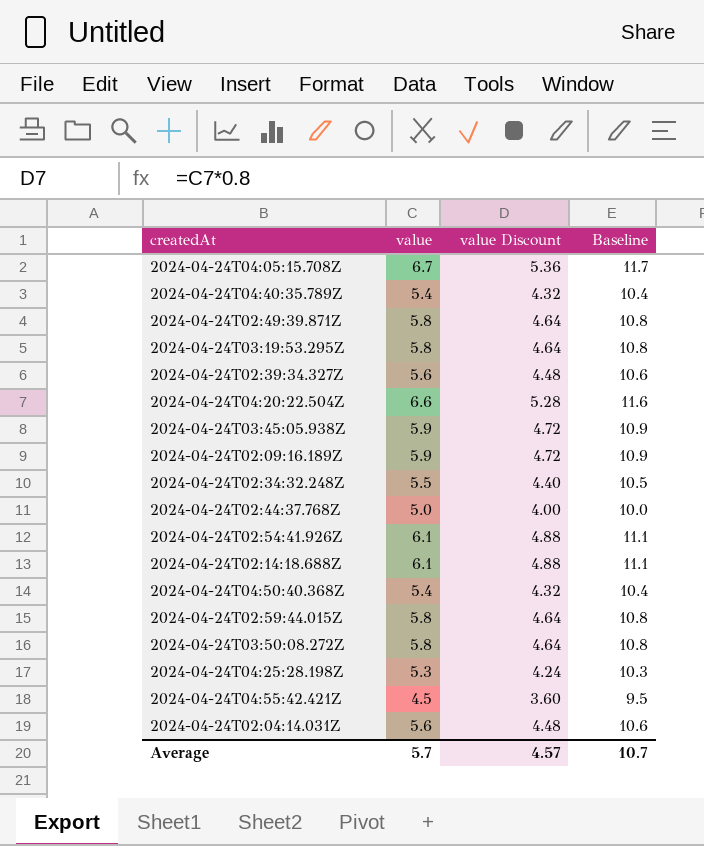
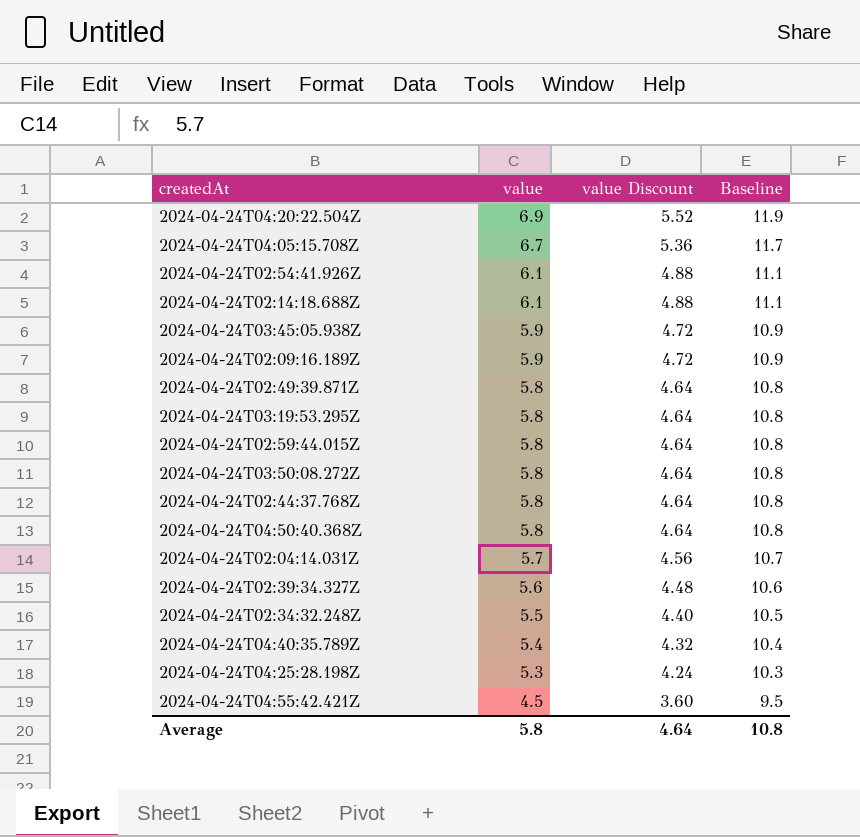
row order: none -> value descending
2024-04-24T04:20:22.504Z | value: 6.6 -> 6.9
2024-04-24T04:20:22.504Z | value Discount: 5.28 -> 5.52
2024-04-24T04:20:22.504Z | Baseline: 11.6 -> 11.9
2024-04-24T02:44:37.768Z | value: 5.0 -> 5.8
2024-04-24T02:44:37.768Z | value Discount: 4.00 -> 4.64
2024-04-24T02:44:37.768Z | Baseline: 10.0 -> 10.8
2024-04-24T04:50:40.368Z | value: 5.4 -> 5.8
2024-04-24T04:50:40.368Z | value Discount: 4.32 -> 4.64
2024-04-24T04:50:40.368Z | Baseline: 10.4 -> 10.8
2024-04-24T02:04:14.031Z | value: 5.6 -> 5.7
2024-04-24T02:04:14.031Z | value Discount: 4.48 -> 4.56
2024-04-24T02:04:14.031Z | Baseline: 10.6 -> 10.7
Average | value: 5.7 -> 5.8
Average | value Discount: 4.57 -> 4.64
Average | Baseline: 10.7 -> 10.8

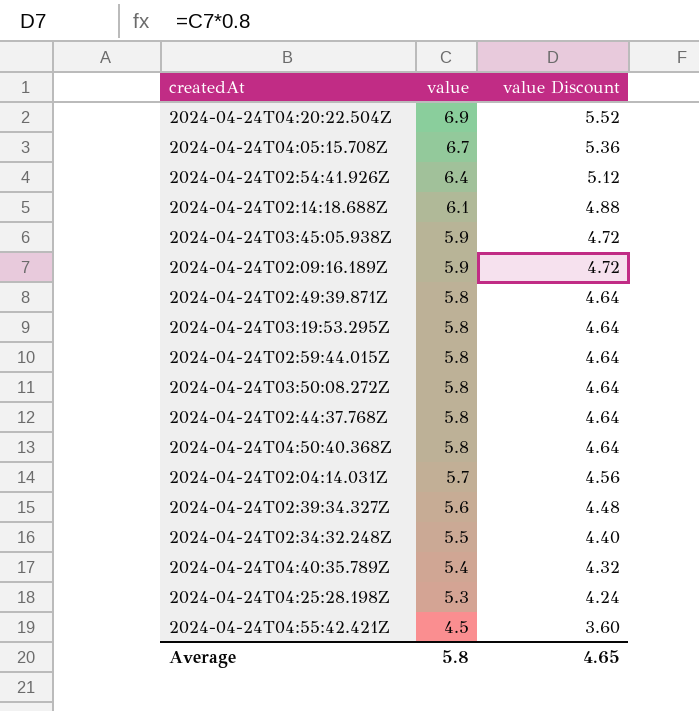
column Baseline | formula: [value] + 5 -> none
2024-04-24T02:54:41.926Z | value: 6.1 -> 6.4
2024-04-24T02:54:41.926Z | value Discount: 4.88 -> 5.12
Average | value Discount: 4.64 -> 4.65

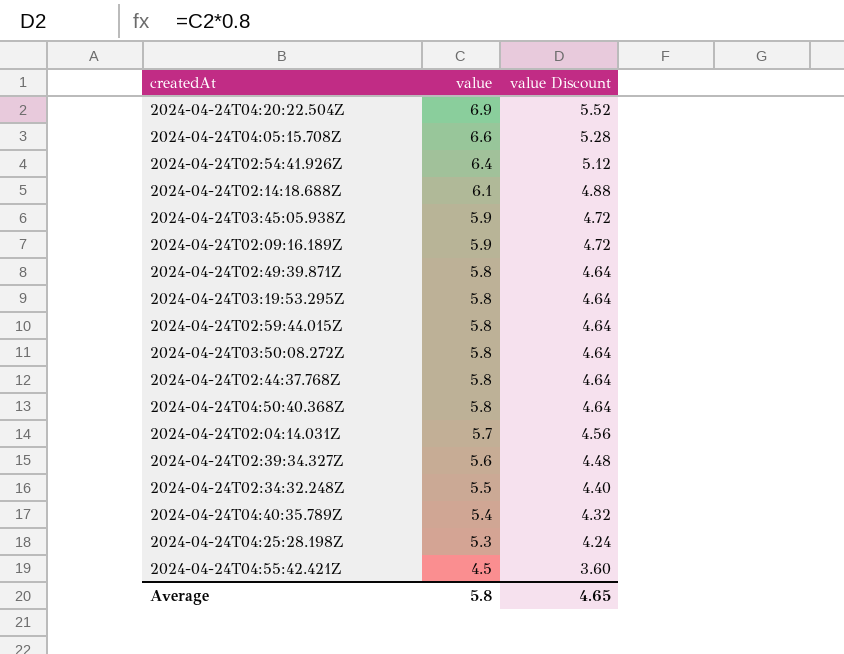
2024-04-24T04:05:15.708Z | value: 6.7 -> 6.6
2024-04-24T04:05:15.708Z | value Discount: 5.36 -> 5.28

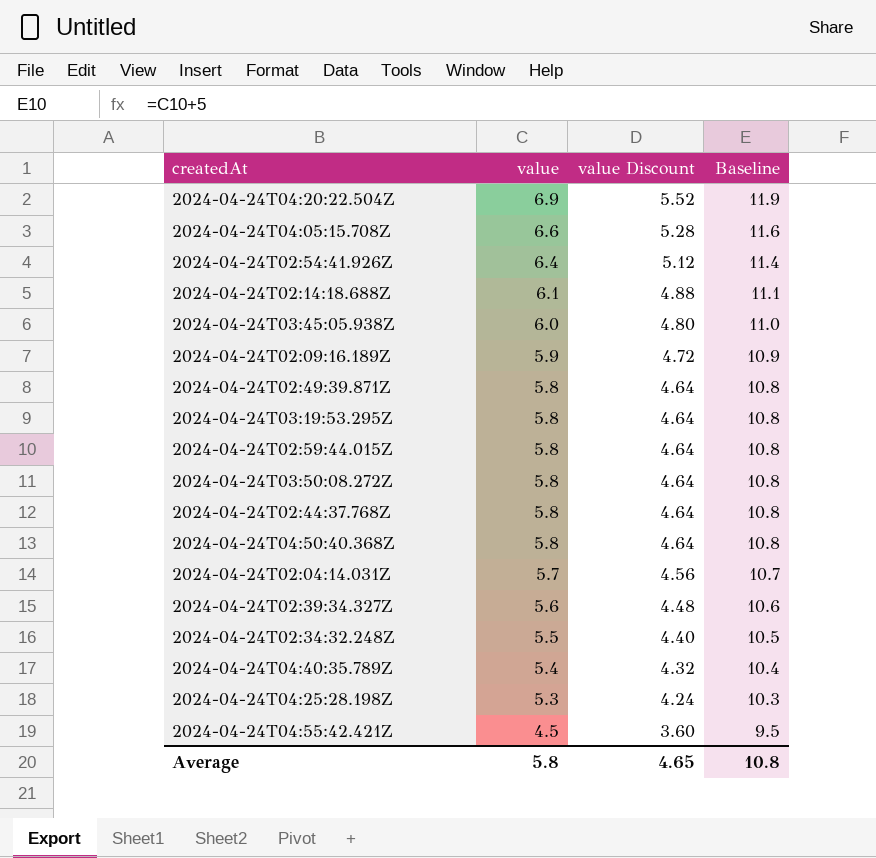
column Baseline | formula: none -> [value] + 5
2024-04-24T03:45:05.938Z | value: 5.9 -> 6.0
2024-04-24T03:45:05.938Z | value Discount: 4.72 -> 4.80

